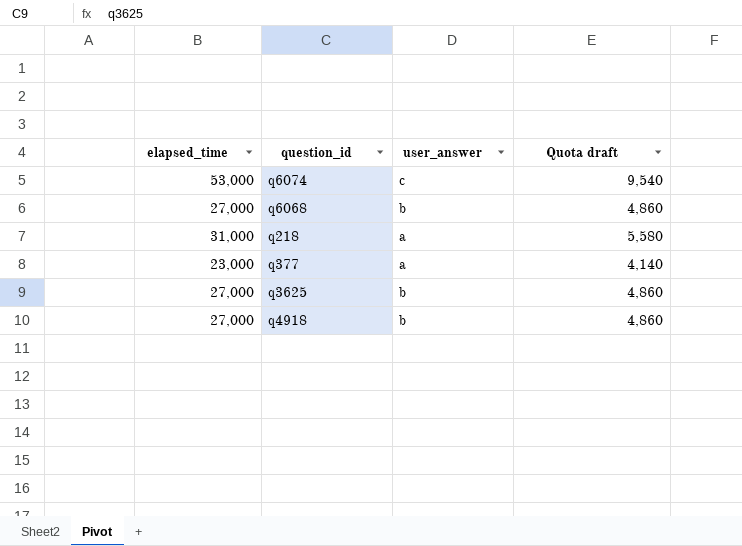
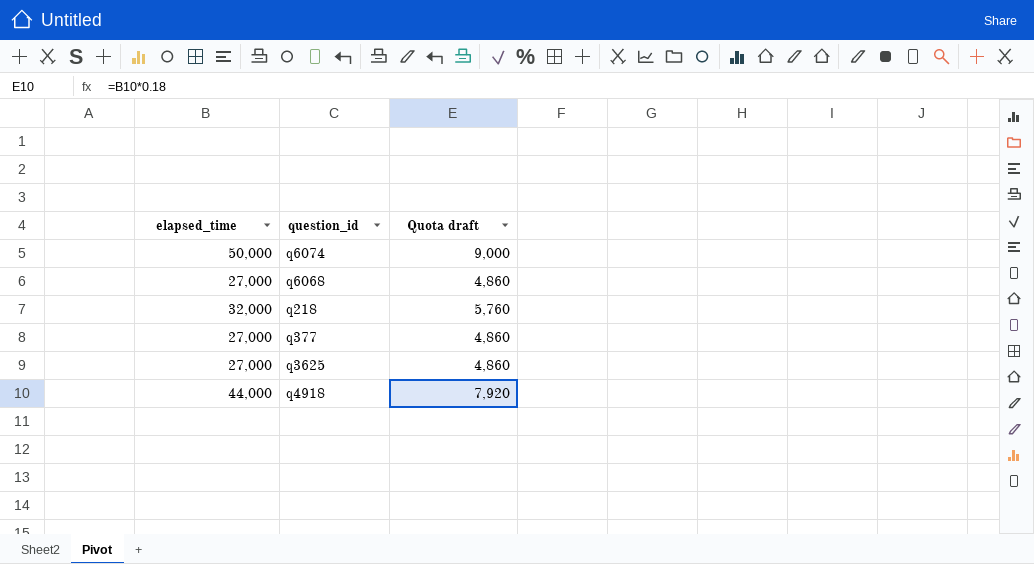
column user_answer | position: 3 -> none
q6074 | elapsed_time: 53,000 -> 50,000
q6074 | Quota draft: 9,540 -> 9,000
q218 | elapsed_time: 31,000 -> 32,000
q218 | Quota draft: 5,580 -> 5,760
q377 | elapsed_time: 23,000 -> 27,000
q377 | Quota draft: 4,140 -> 4,860
q4918 | elapsed_time: 27,000 -> 44,000
q4918 | Quota draft: 4,860 -> 7,920

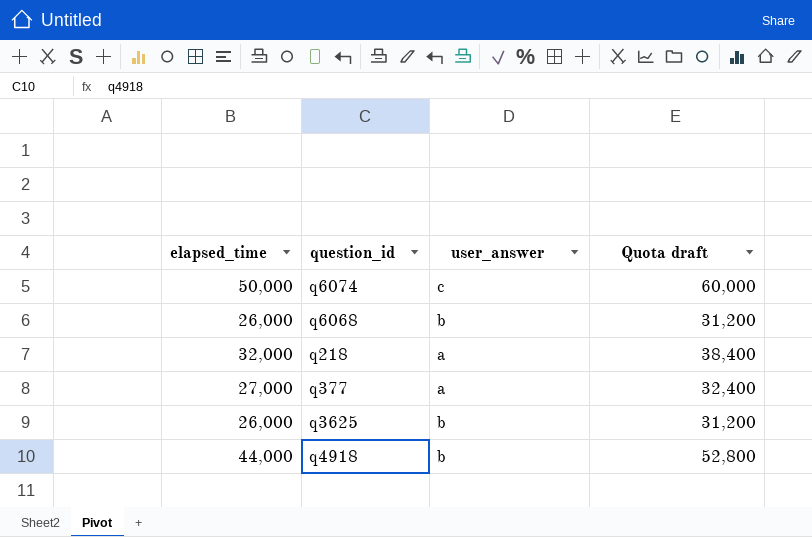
column user_answer | position: none -> 3
column Quota draft | formula: [elapsed_time] * 0.18 -> [elapsed_time] * 1.2
q6068 | elapsed_time: 27,000 -> 26,000
q3625 | elapsed_time: 27,000 -> 26,000

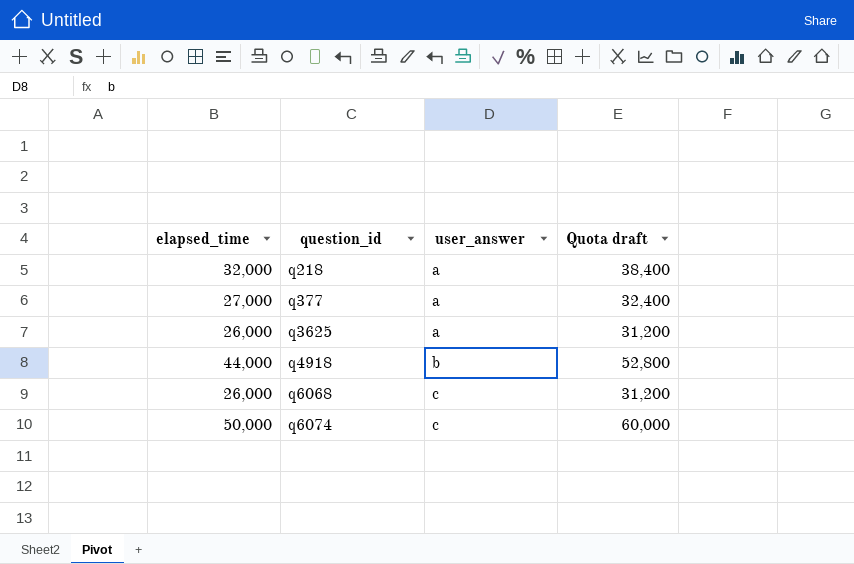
row order: none -> question_id ascending
q3625 | user_answer: b -> a
q6068 | user_answer: b -> c

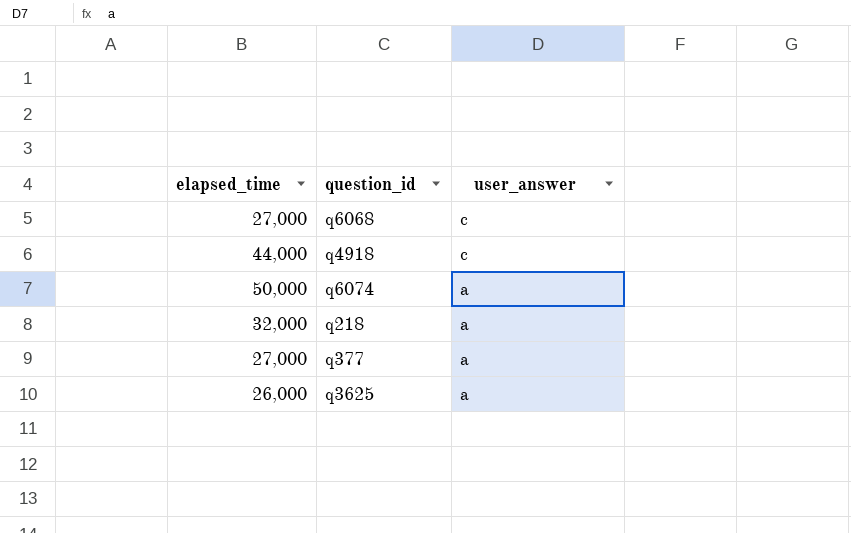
row order: question_id ascending -> user_answer descending
column Quota draft | formula: [elapsed_time] * 1.2 -> none
q6068 | elapsed_time: 26,000 -> 27,000
q4918 | user_answer: b -> c
q6074 | user_answer: c -> a

